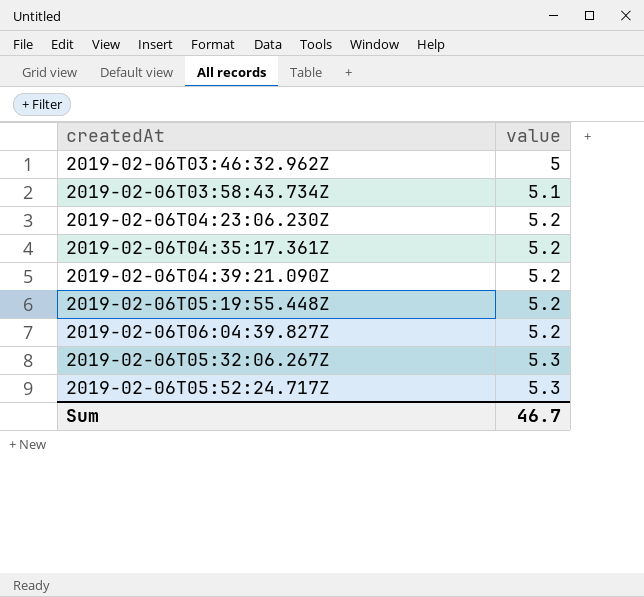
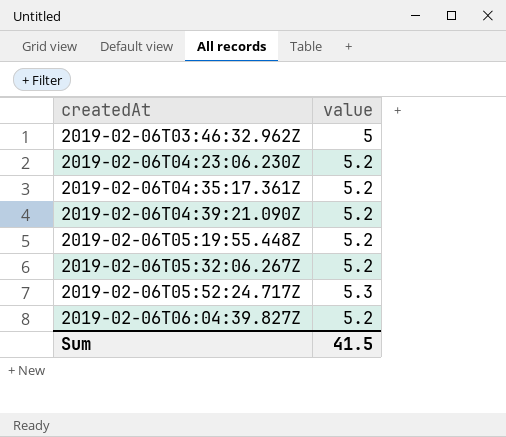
row order: value ascending -> createdAt ascending
row 2019-02-06T03:58:43.734Z: 5.1 -> none
2019-02-06T05:32:06.267Z | value: 5.3 -> 5.2
Sum | value: 46.7 -> 41.5

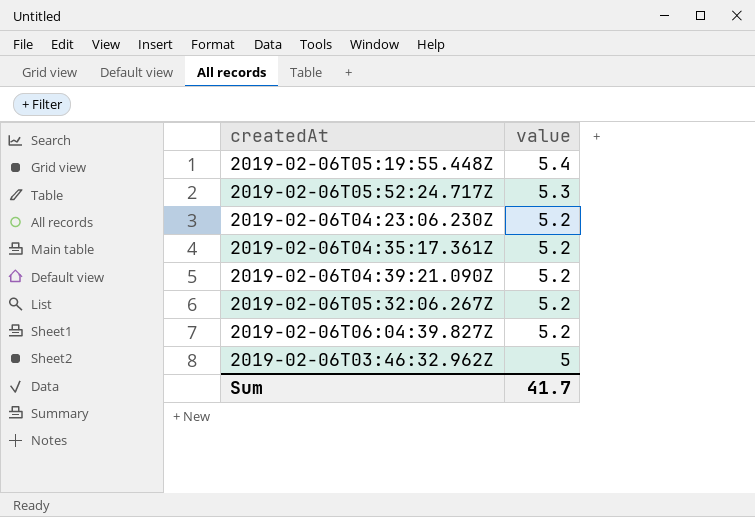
row order: createdAt ascending -> value descending
2019-02-06T05:19:55.448Z | value: 5.2 -> 5.4
Sum | value: 41.5 -> 41.7

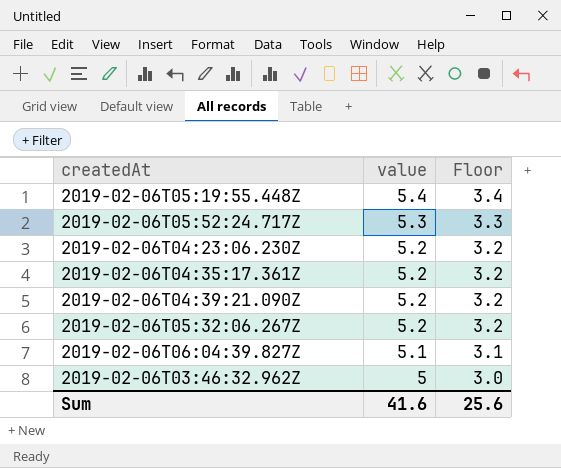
column Floor | formula: none -> [value] - 2
2019-02-06T06:04:39.827Z | value: 5.2 -> 5.1
Sum | value: 41.7 -> 41.6

